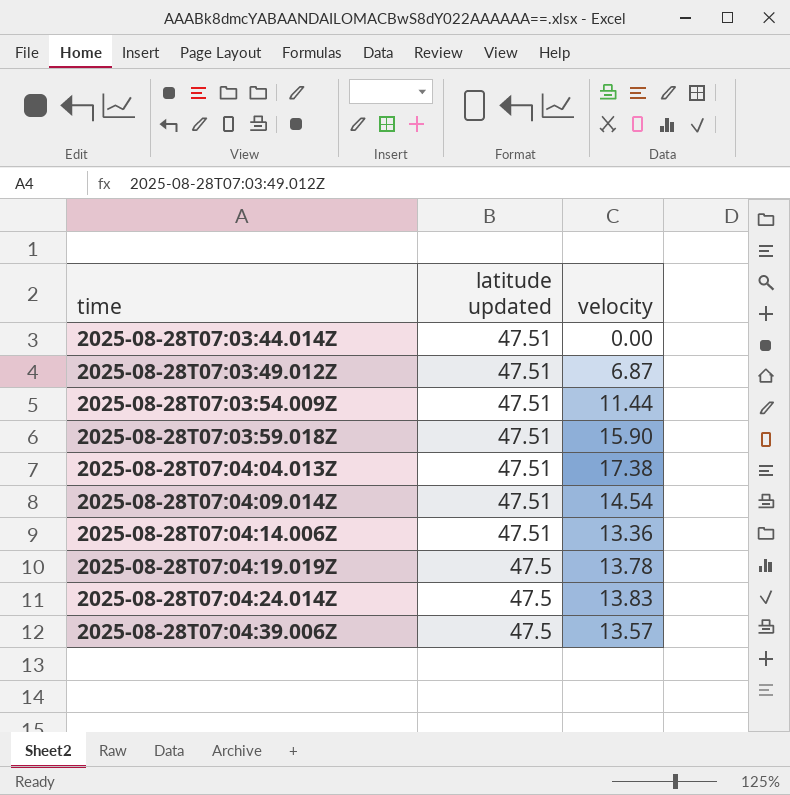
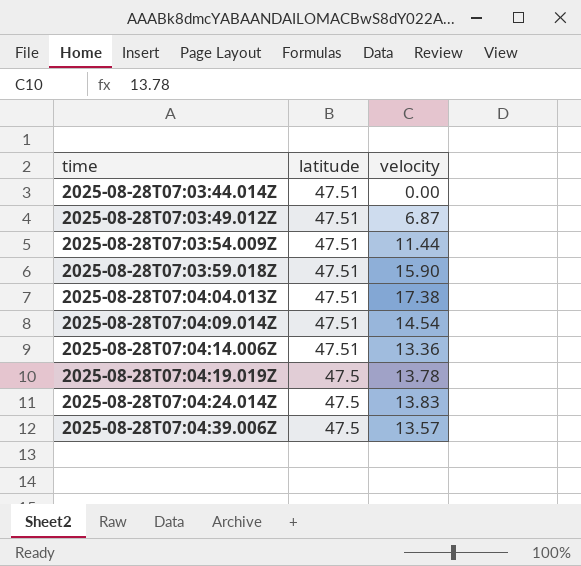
column name: latitude updated -> latitude

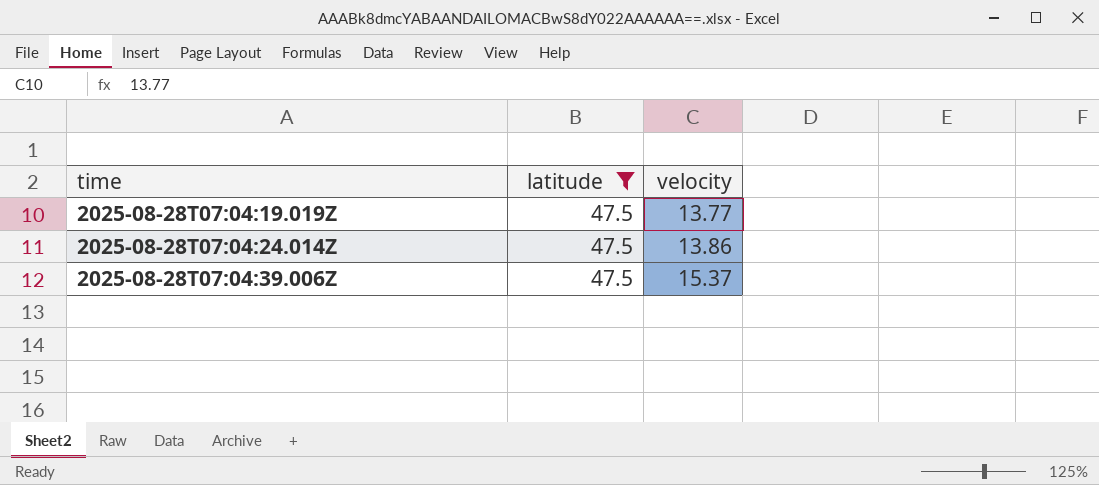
filter: none -> latitude = 47.5
2025-08-28T07:04:19.019Z | velocity: 13.78 -> 13.77
2025-08-28T07:04:24.014Z | velocity: 13.83 -> 13.86
2025-08-28T07:04:39.006Z | velocity: 13.57 -> 15.37

